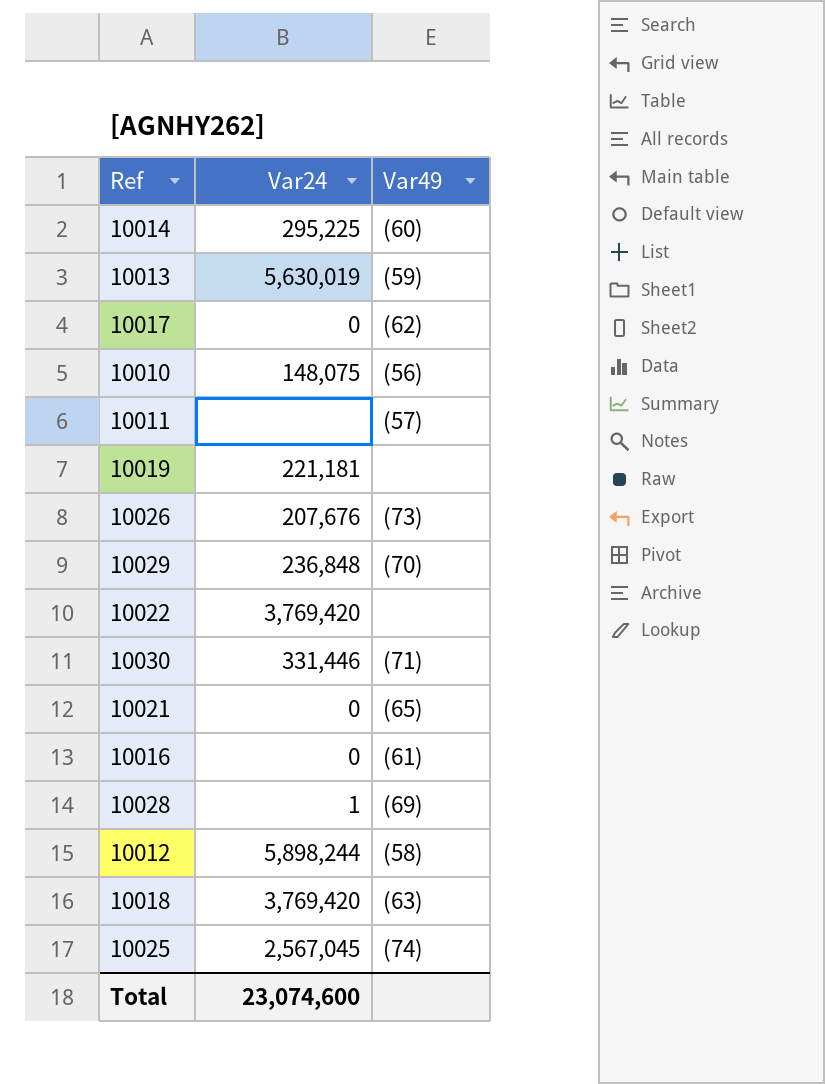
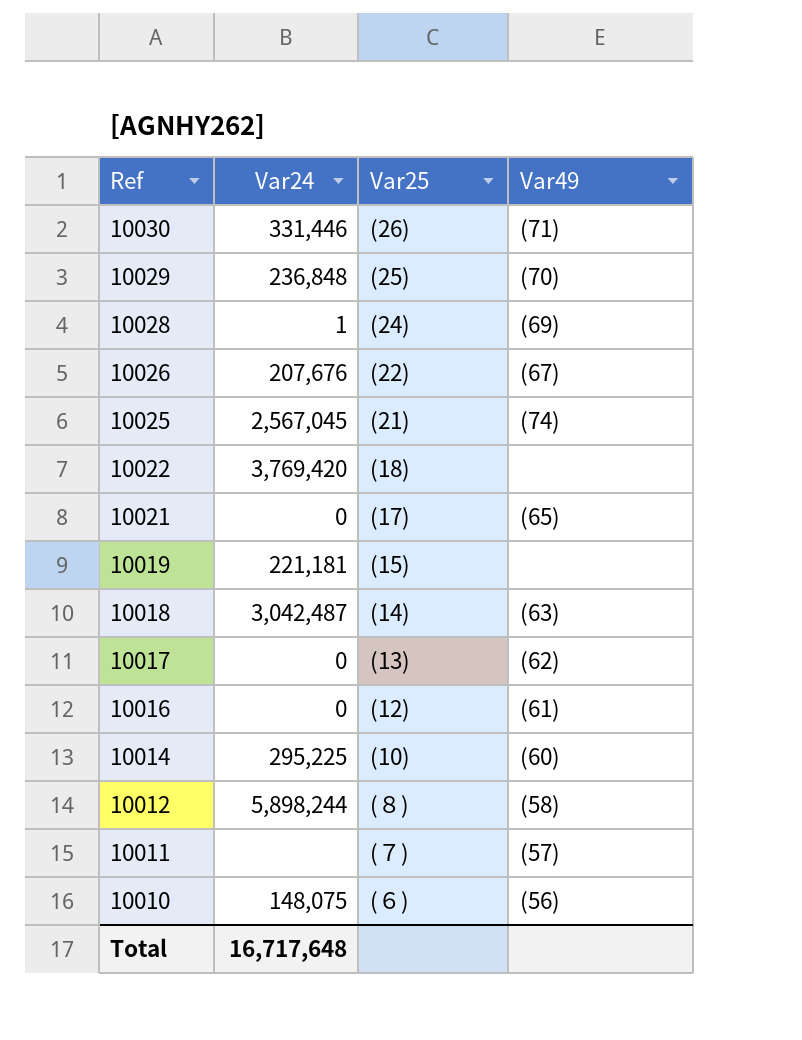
row order: none -> Ref descending
column Var25 | position: none -> 3
row 10013: 5,630,019 | (59) -> none
10026 | Var49: (73) -> (67)
10018 | Var24: 3,769,420 -> 3,042,487
Total | Var24: 23,074,600 -> 16,717,648

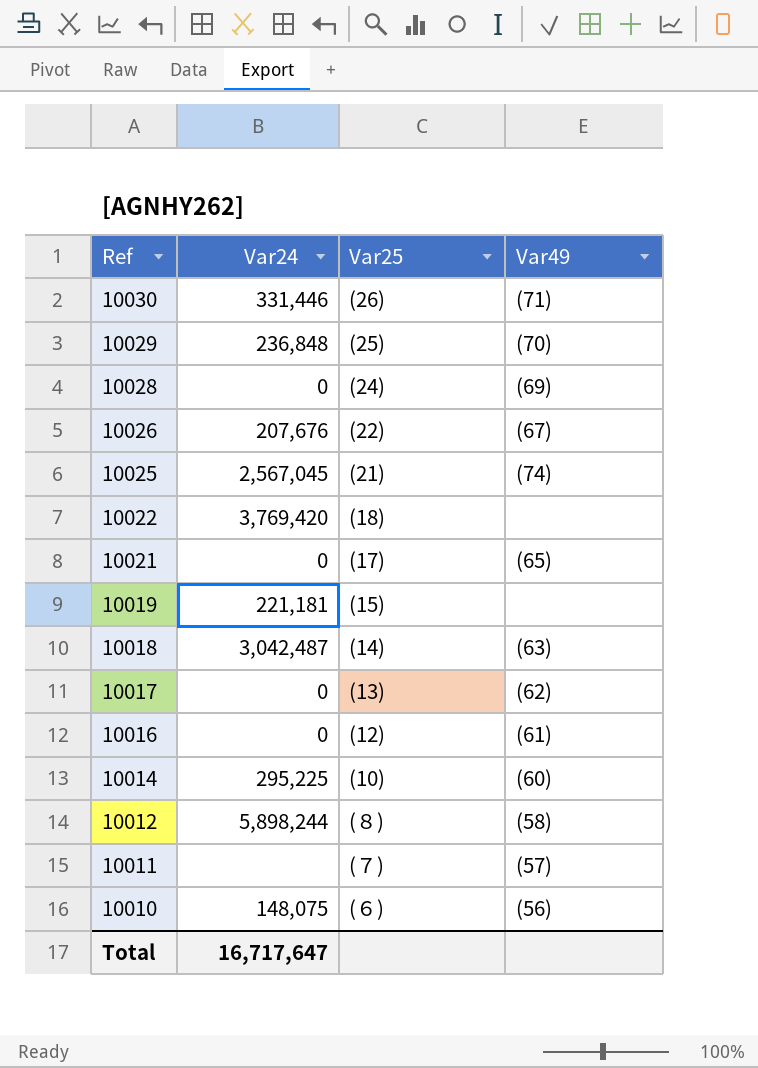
10028 | Var24: 1 -> 0
Total | Var24: 16,717,648 -> 16,717,647

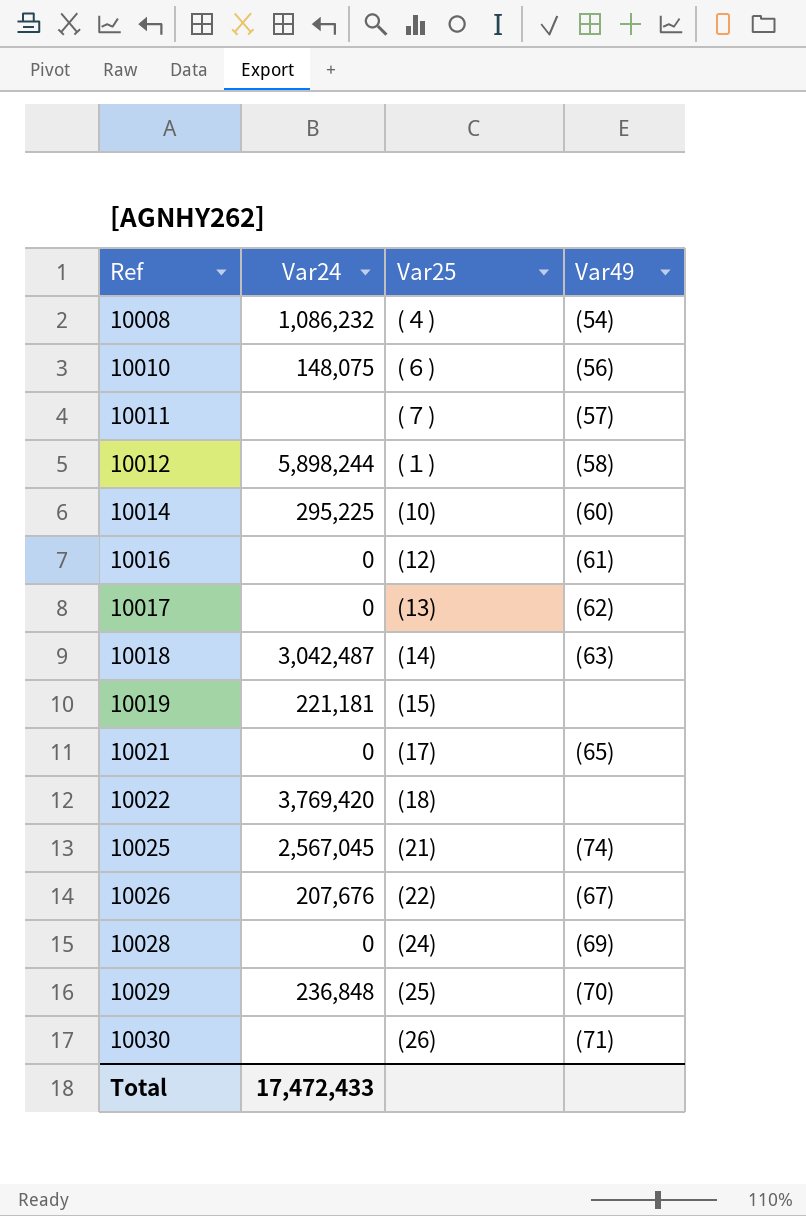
row order: Ref descending -> Ref ascending
row 10008: none -> 1,086,232 | (４) | (54)
10012 | Var25: (８) -> (１)
10030 | Var24: 331,446 -> none
Total | Var24: 16,717,647 -> 17,472,433

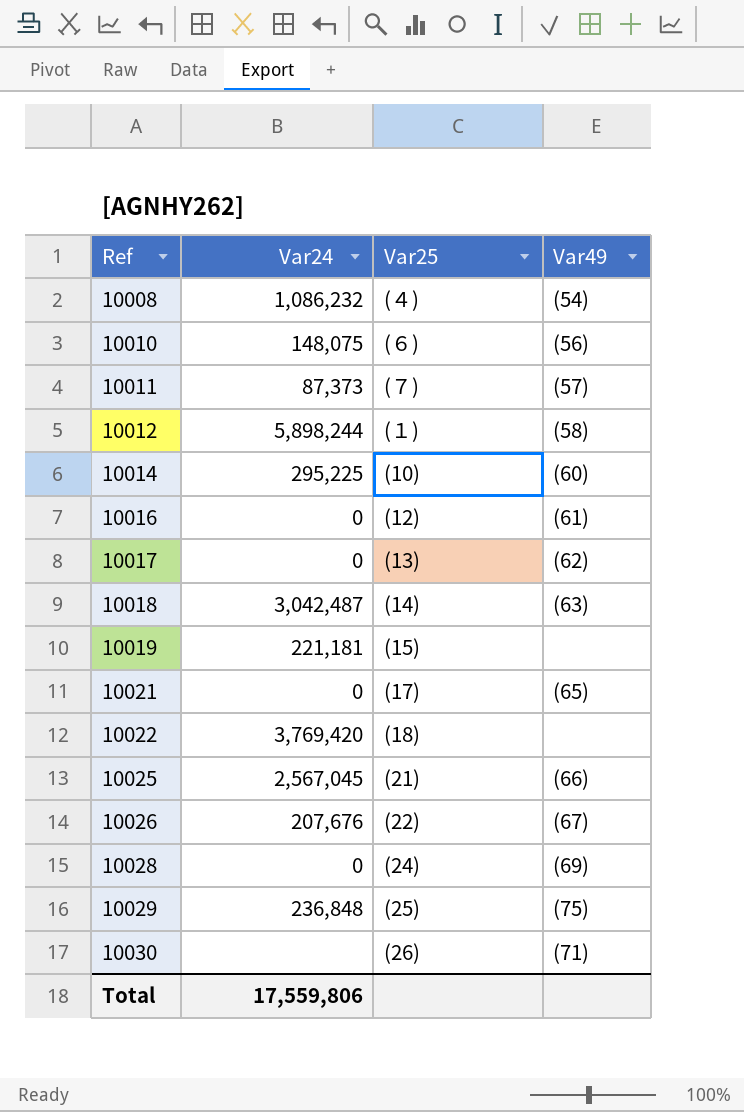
10011 | Var24: none -> 87,373
10025 | Var49: (74) -> (66)
10029 | Var49: (70) -> (75)
Total | Var24: 17,472,433 -> 17,559,806

